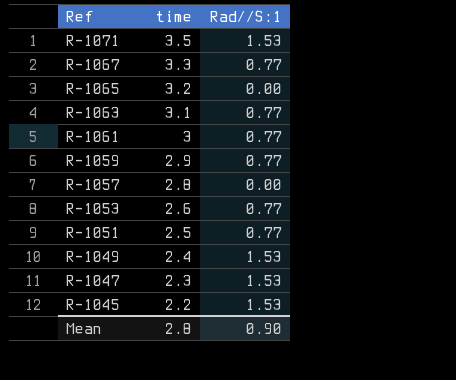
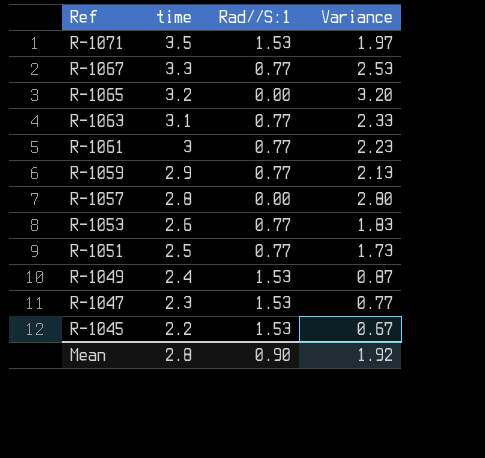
column Variance | formula: none -> [time] - [Rad//S:1]

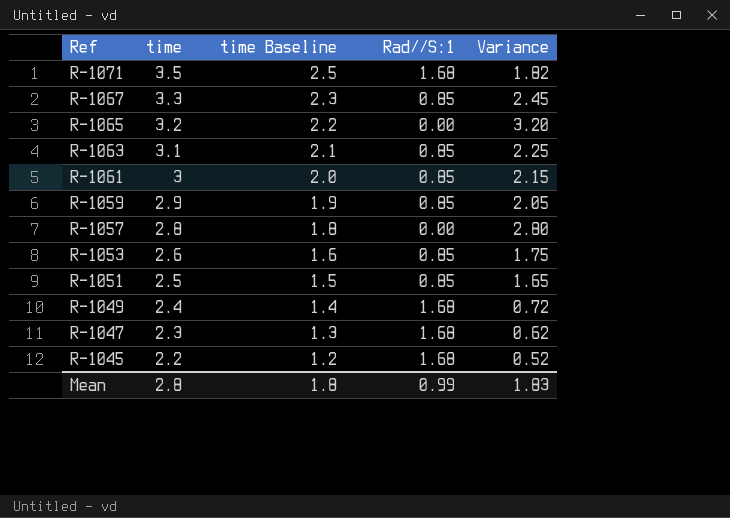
column time Baseline | formula: none -> [time] - 1
R-1071 | Rad//S:1: 1.53 -> 1.68
R-1071 | Variance: 1.97 -> 1.82
R-1067 | Rad//S:1: 0.77 -> 0.85
R-1067 | Variance: 2.53 -> 2.45
R-1063 | Rad//S:1: 0.77 -> 0.85
R-1063 | Variance: 2.33 -> 2.25
R-1061 | Rad//S:1: 0.77 -> 0.85
R-1061 | Variance: 2.23 -> 2.15
R-1059 | Rad//S:1: 0.77 -> 0.85
R-1059 | Variance: 2.13 -> 2.05
R-1053 | Rad//S:1: 0.77 -> 0.85
R-1053 | Variance: 1.83 -> 1.75
R-1051 | Rad//S:1: 0.77 -> 0.85
R-1051 | Variance: 1.73 -> 1.65
R-1049 | Rad//S:1: 1.53 -> 1.68
R-1049 | Variance: 0.87 -> 0.72
R-1047 | Rad//S:1: 1.53 -> 1.68
R-1047 | Variance: 0.77 -> 0.62
R-1045 | Rad//S:1: 1.53 -> 1.68
R-1045 | Variance: 0.67 -> 0.52
Mean | Rad//S:1: 0.90 -> 0.99
Mean | Variance: 1.92 -> 1.83

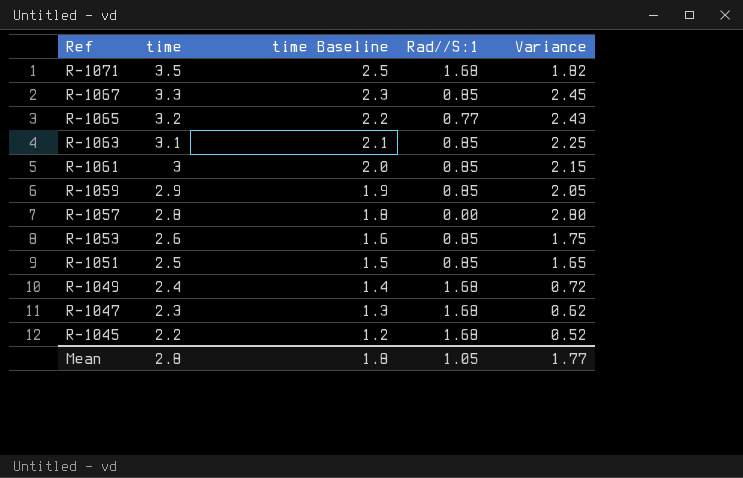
R-1065 | Rad//S:1: 0.00 -> 0.77
R-1065 | Variance: 3.20 -> 2.43
Mean | Rad//S:1: 0.99 -> 1.05
Mean | Variance: 1.83 -> 1.77

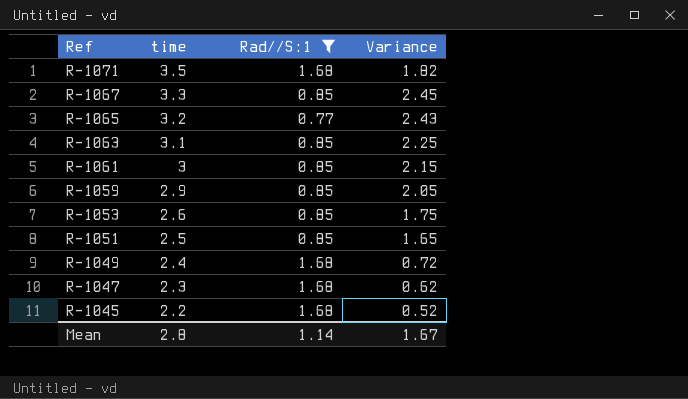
filter: none -> Rad//S:1 != 0.00
column time Baseline | formula: [time] - 1 -> none
Mean | Rad//S:1: 1.05 -> 1.14
Mean | Variance: 1.77 -> 1.67

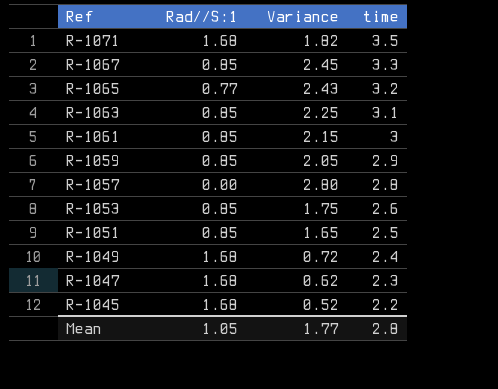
filter: Rad//S:1 != 0.00 -> none
column time | position: 2 -> 4
Mean | Rad//S:1: 1.14 -> 1.05
Mean | Variance: 1.67 -> 1.77

